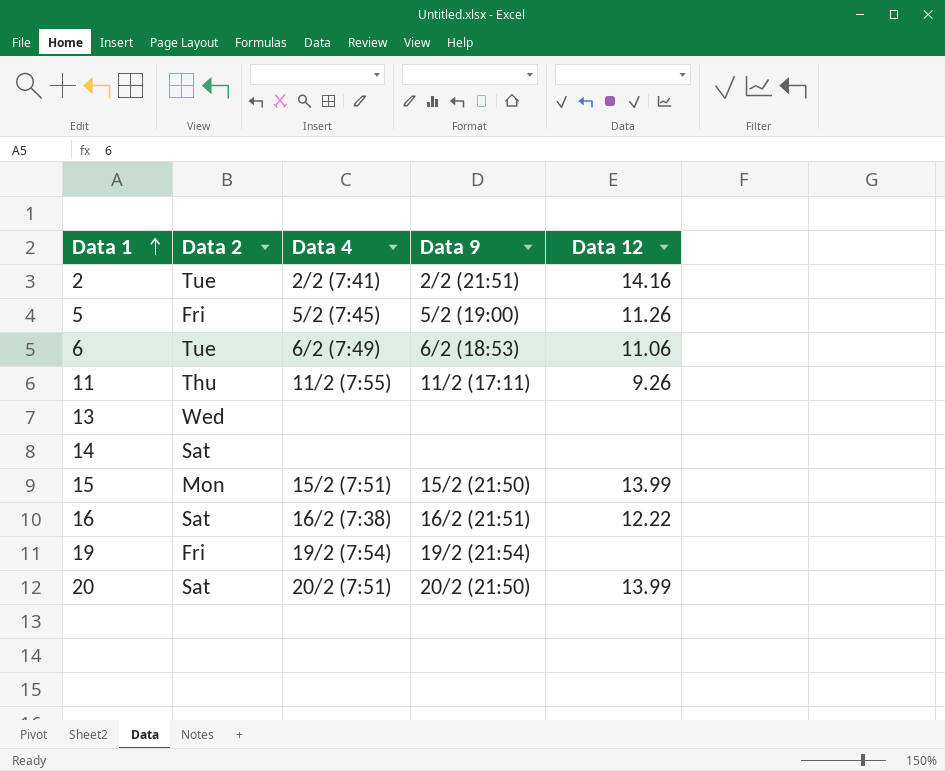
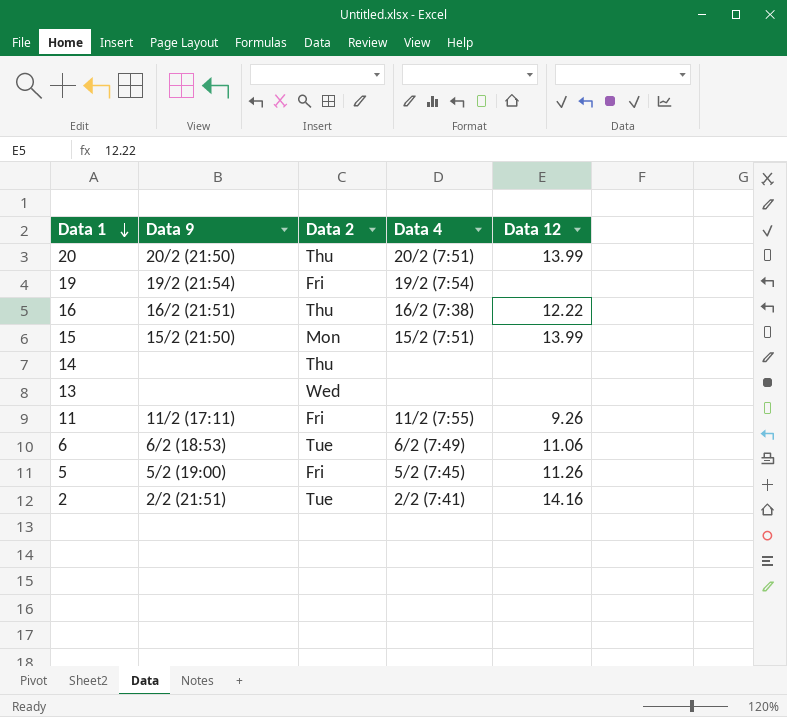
row order: Data 1 ascending -> Data 1 descending
column Data 9 | position: 4 -> 2
20 | Data 2: Sat -> Thu
16 | Data 2: Sat -> Thu
14 | Data 2: Sat -> Thu
11 | Data 2: Thu -> Fri

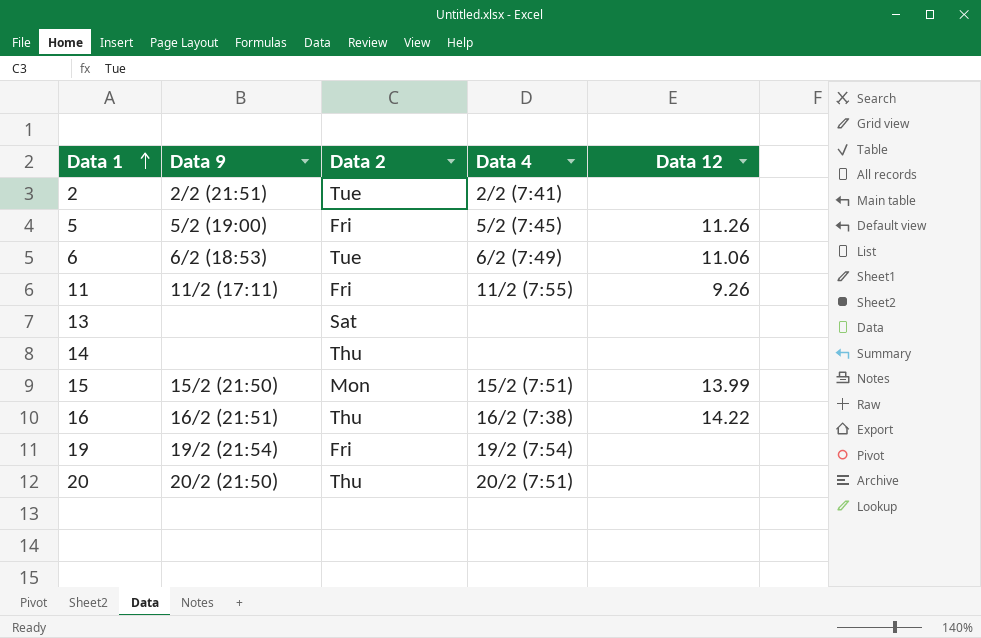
row order: Data 1 descending -> Data 1 ascending
2 | Data 12: 14.16 -> none
13 | Data 2: Wed -> Sat
16 | Data 12: 12.22 -> 14.22
20 | Data 12: 13.99 -> none

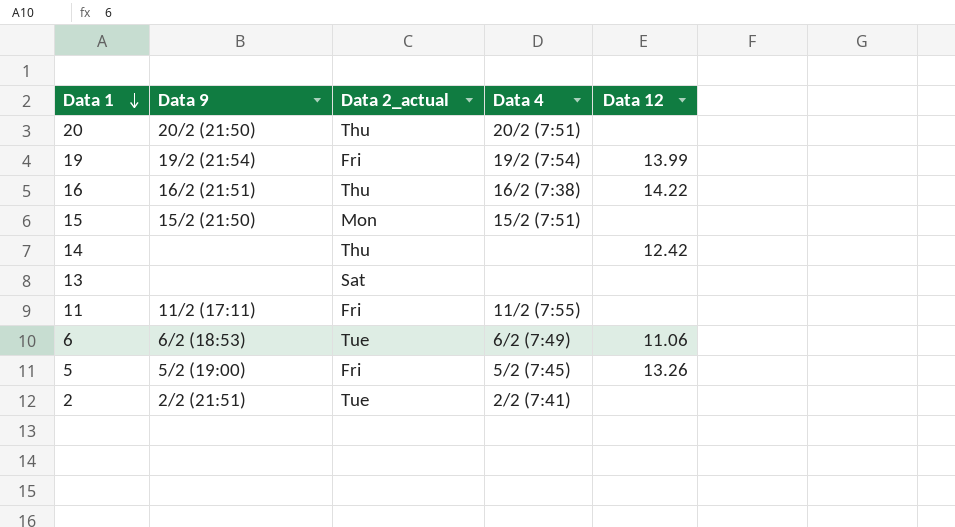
row order: Data 1 ascending -> Data 1 descending
column name: Data 2 -> Data 2_actual
19 | Data 12: none -> 13.99
15 | Data 12: 13.99 -> none
14 | Data 12: none -> 12.42
11 | Data 12: 9.26 -> none
5 | Data 12: 11.26 -> 13.26

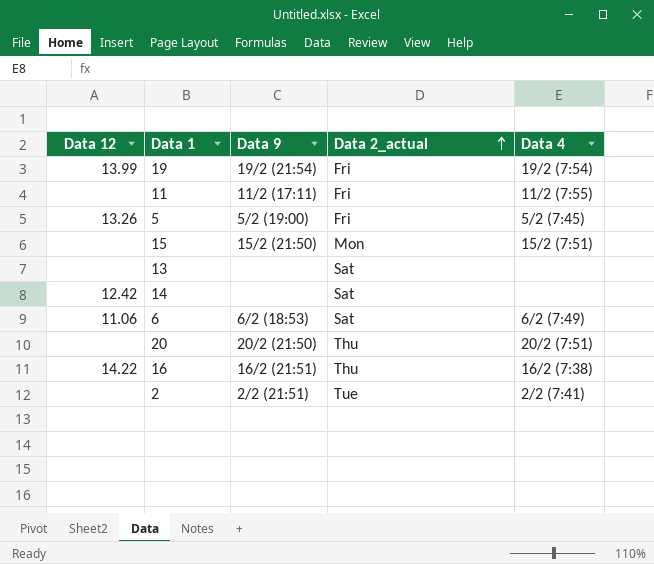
row order: Data 1 descending -> Data 2_actual ascending
column Data 12 | position: 5 -> 1
14 | Data 2_actual: Thu -> Sat
6 | Data 2_actual: Tue -> Sat

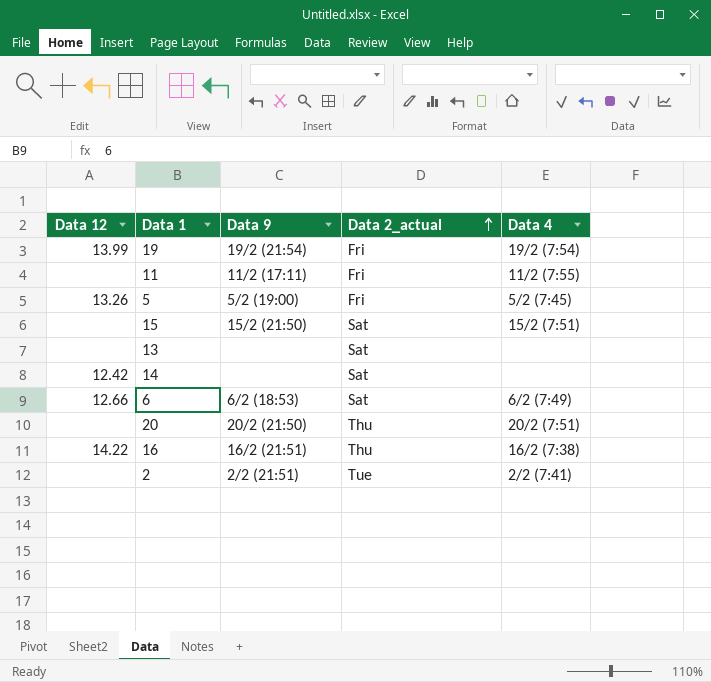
15 | Data 2_actual: Mon -> Sat
6 | Data 12: 11.06 -> 12.66

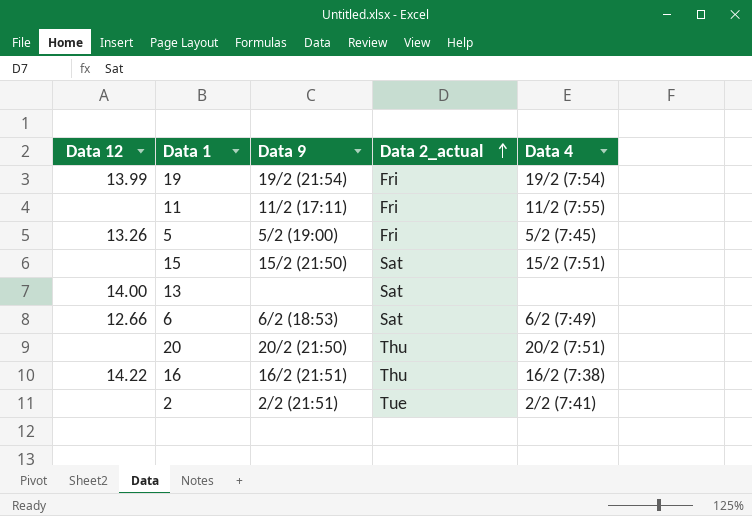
row 14: 12.42 | none | Sat | none -> none
13 | Data 12: none -> 14.00

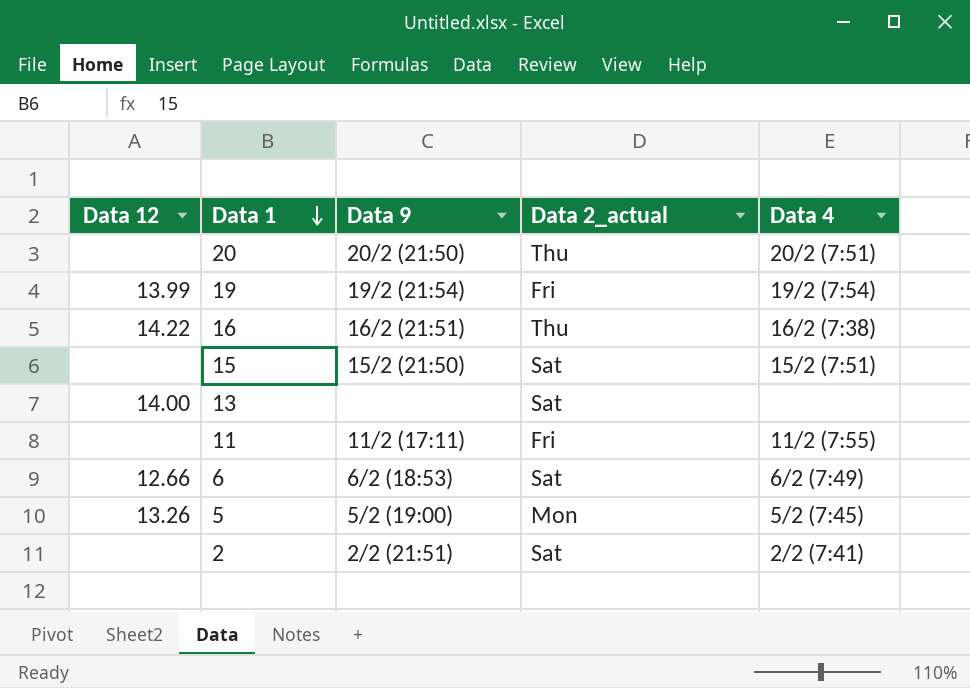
row order: Data 2_actual ascending -> Data 1 descending
5 | Data 2_actual: Fri -> Mon
2 | Data 2_actual: Tue -> Sat

